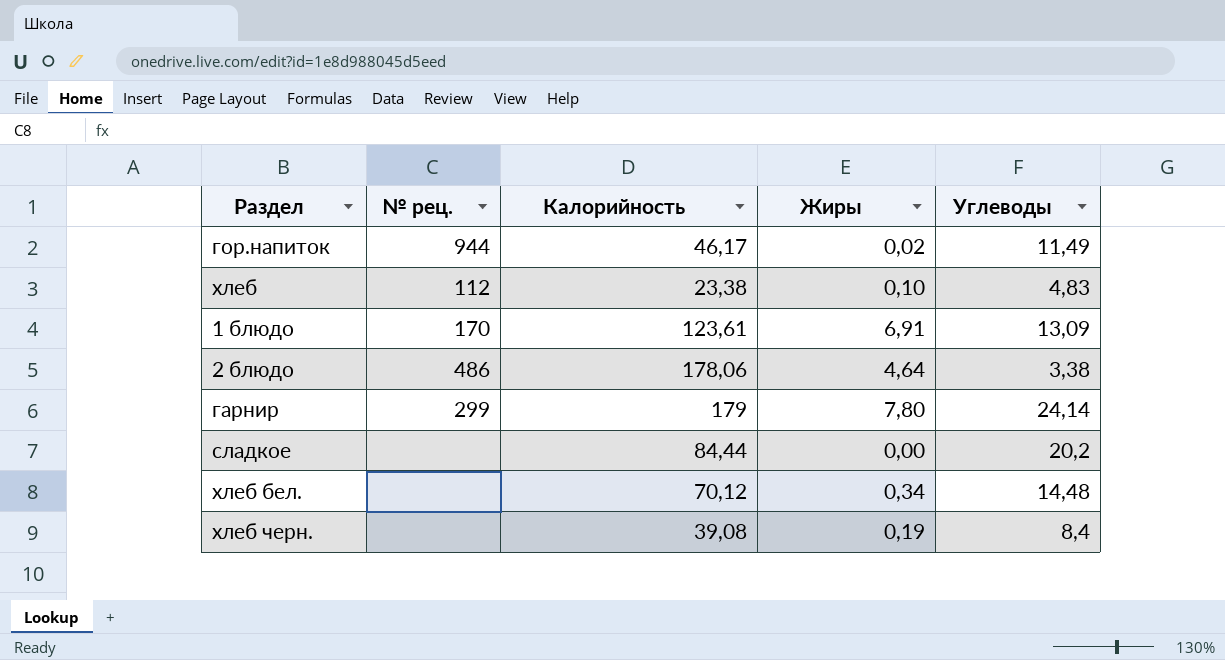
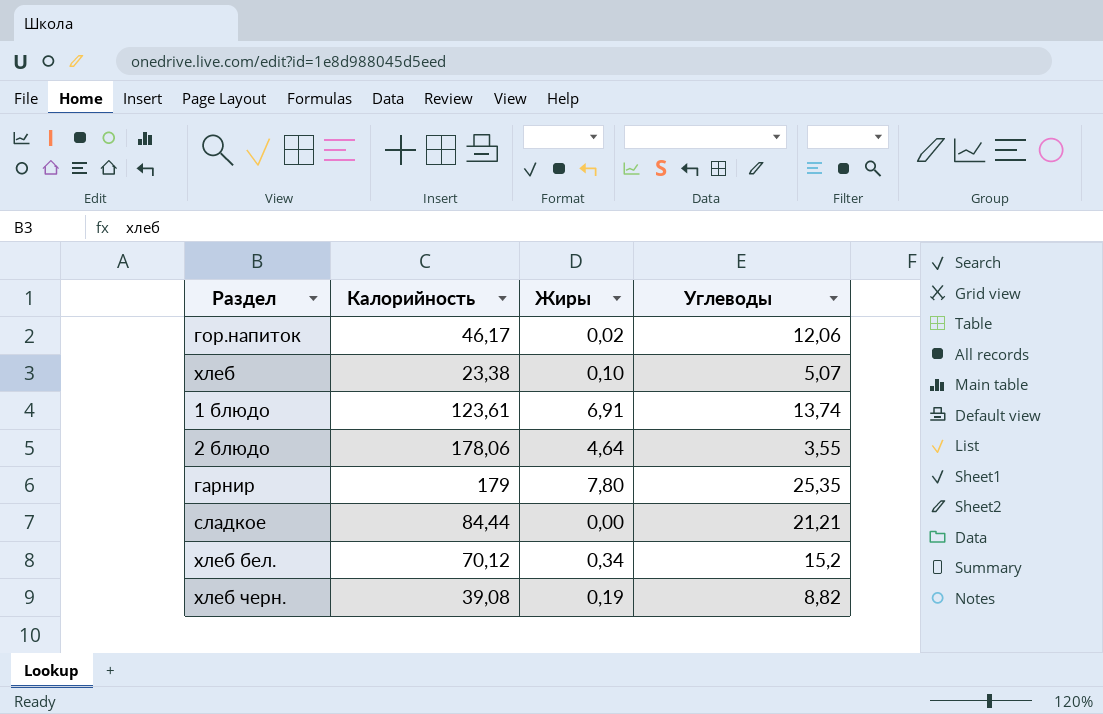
column № рец. | position: 2 -> none
гор.напиток | Углеводы: 11,49 -> 12,06
хлеб | Углеводы: 4,83 -> 5,07
1 блюдо | Углеводы: 13,09 -> 13,74
2 блюдо | Углеводы: 3,38 -> 3,55
гарнир | Углеводы: 24,14 -> 25,35
сладкое | Углеводы: 20,2 -> 21,21
хлеб бел. | Углеводы: 14,48 -> 15,2
хлеб черн. | Углеводы: 8,4 -> 8,82

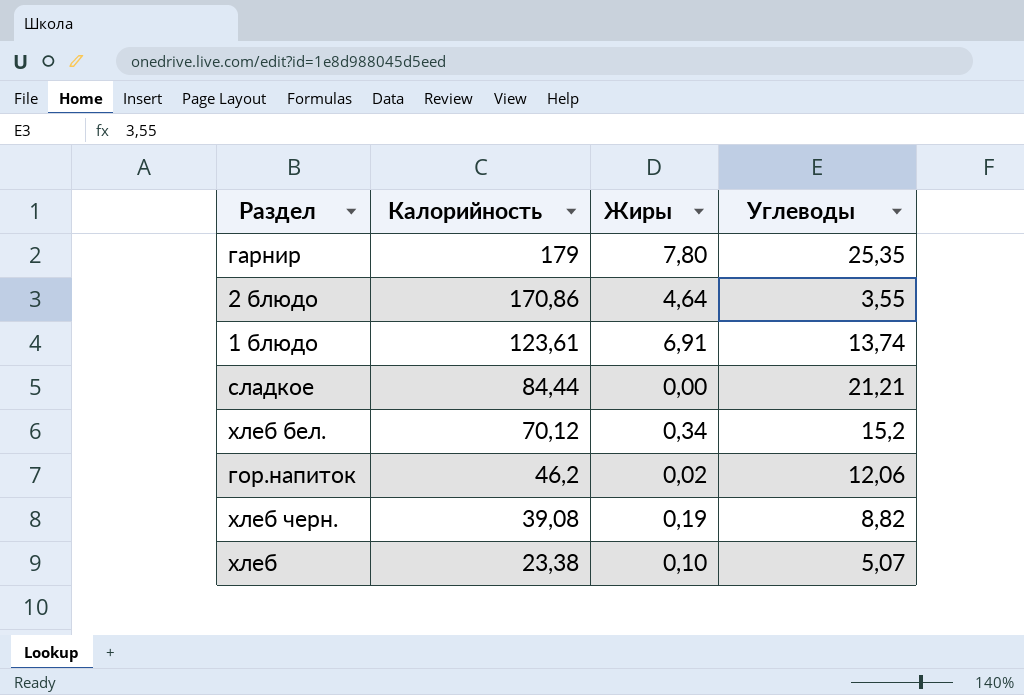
row order: none -> Калорийность descending
2 блюдо | Калорийность: 178,06 -> 170,86
гор.напиток | Калорийность: 46,17 -> 46,2

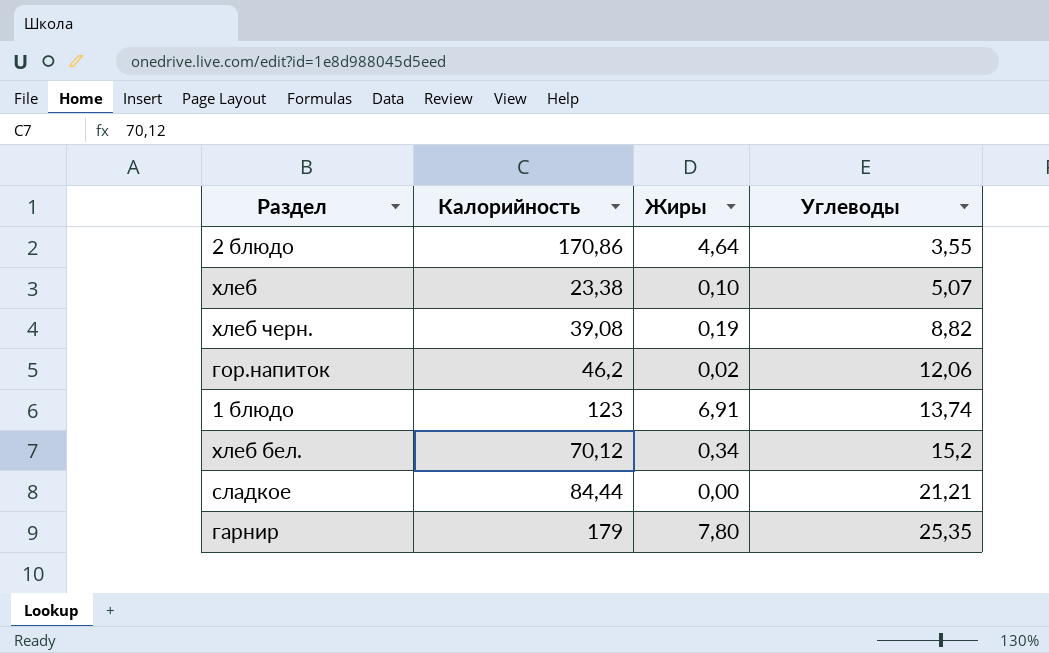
row order: Калорийность descending -> Углеводы ascending
1 блюдо | Калорийность: 123,61 -> 123

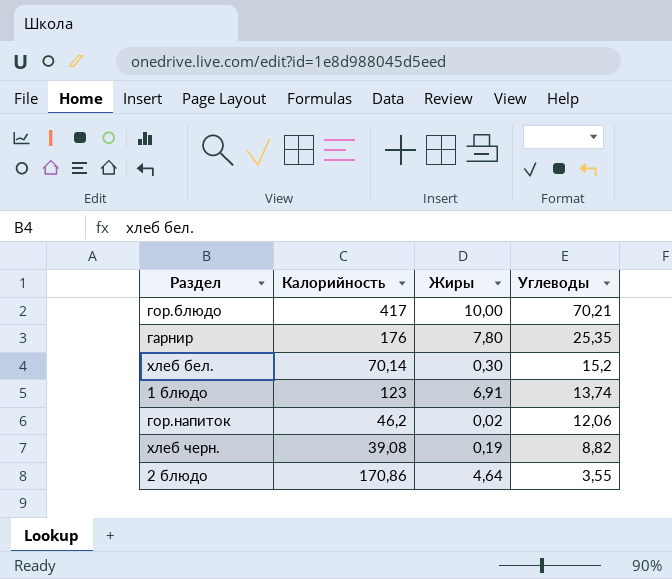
row order: Углеводы ascending -> Углеводы descending
row хлеб: 23,38 | 0,10 | 5,07 -> none
row сладкое: 84,44 | 0,00 | 21,21 -> none
row гор.блюдо: none -> 417 | 10,00 | 70,21
гарнир | Калорийность: 179 -> 176
хлеб бел. | Калорийность: 70,12 -> 70,14
хлеб бел. | Жиры: 0,34 -> 0,30

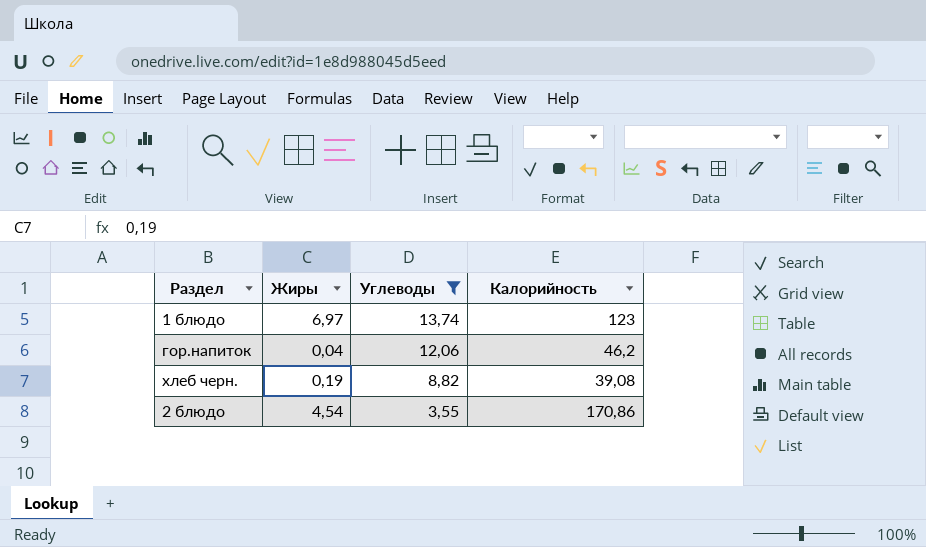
filter: none -> Углеводы <= 13,74
column Калорийность | position: 2 -> 4
1 блюдо | Жиры: 6,91 -> 6,97
гор.напиток | Жиры: 0,02 -> 0,04
2 блюдо | Жиры: 4,64 -> 4,54

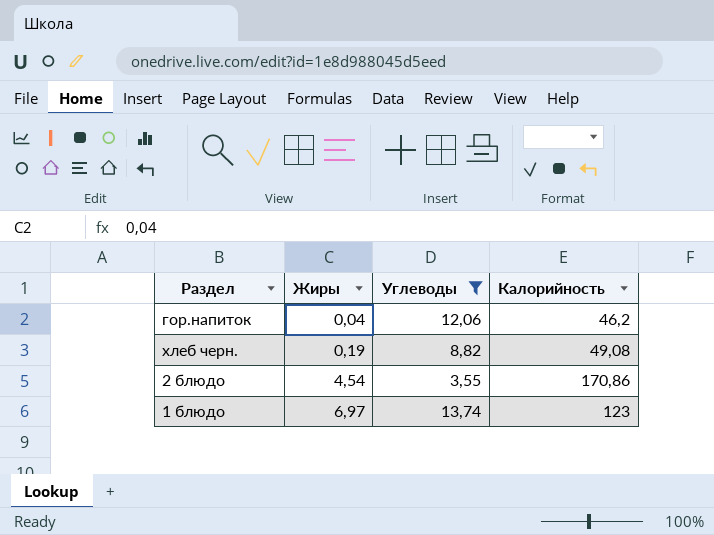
row order: Углеводы descending -> Жиры ascending
хлеб черн. | Калорийность: 39,08 -> 49,08

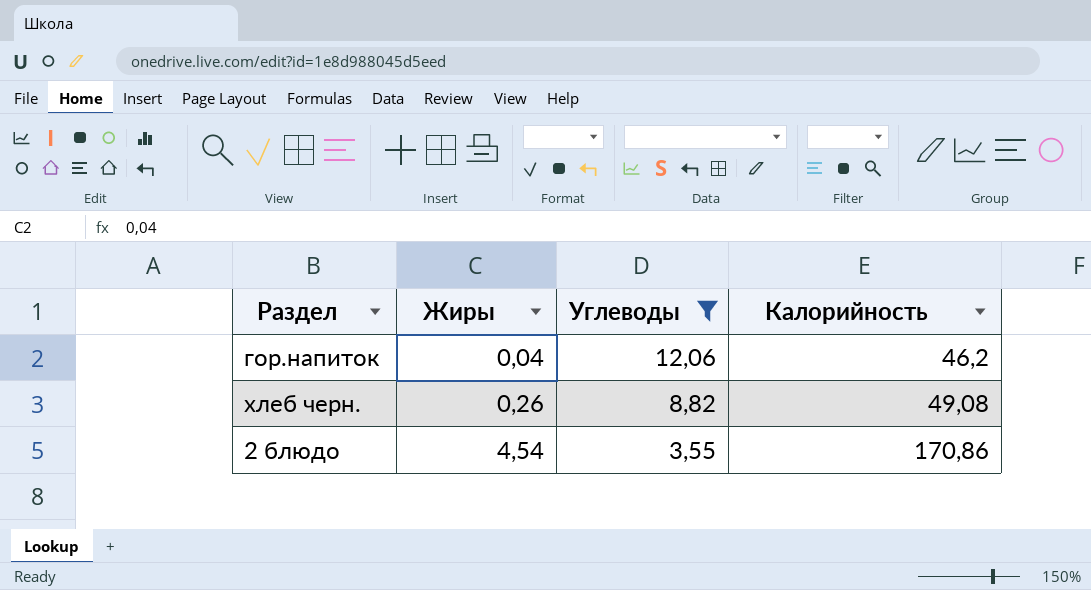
row 1 блюдо: 6,97 | 13,74 | 123 -> none
хлеб черн. | Жиры: 0,19 -> 0,26

